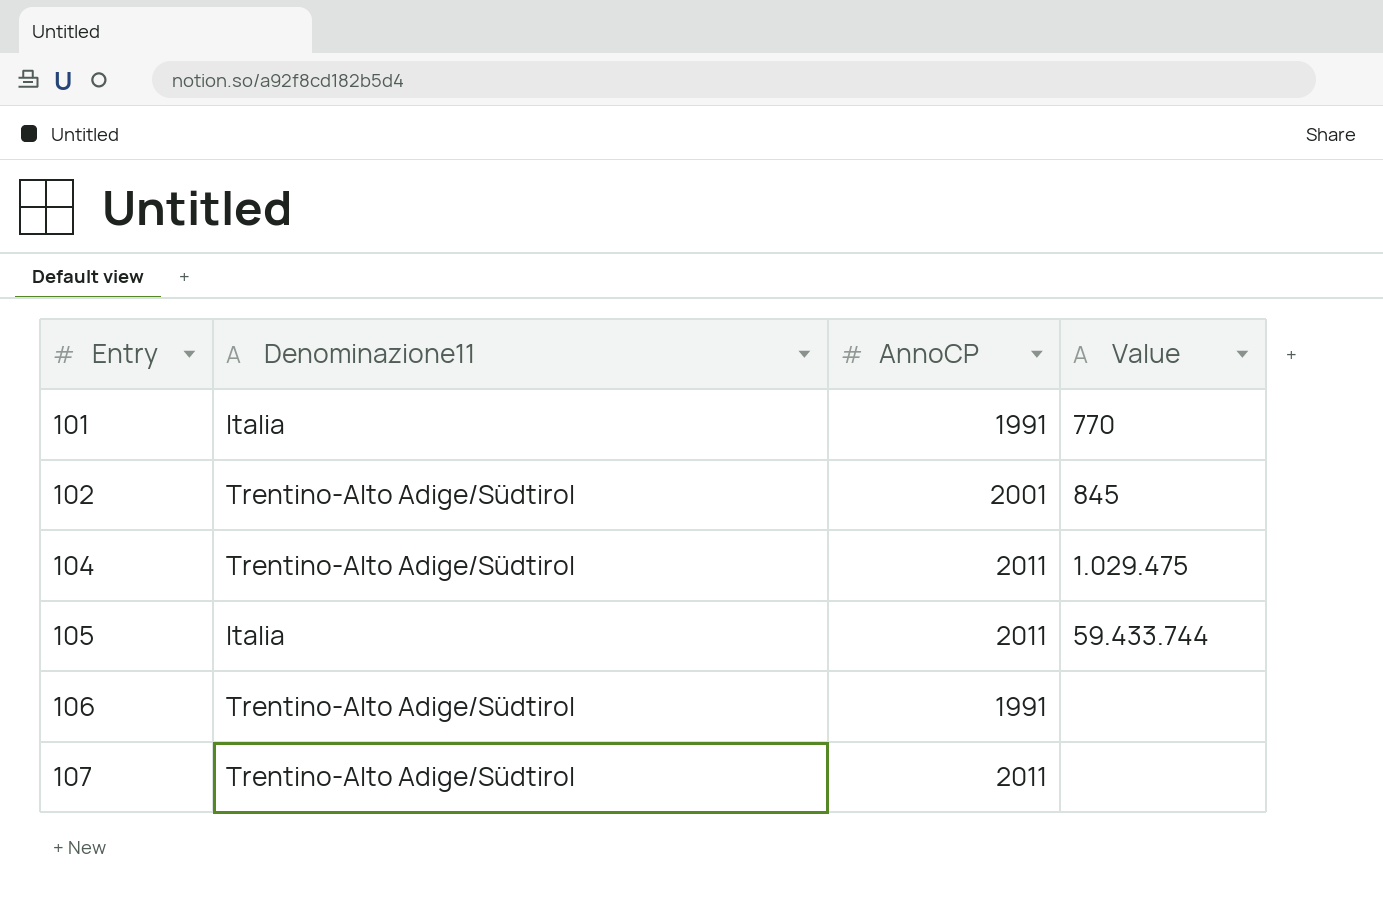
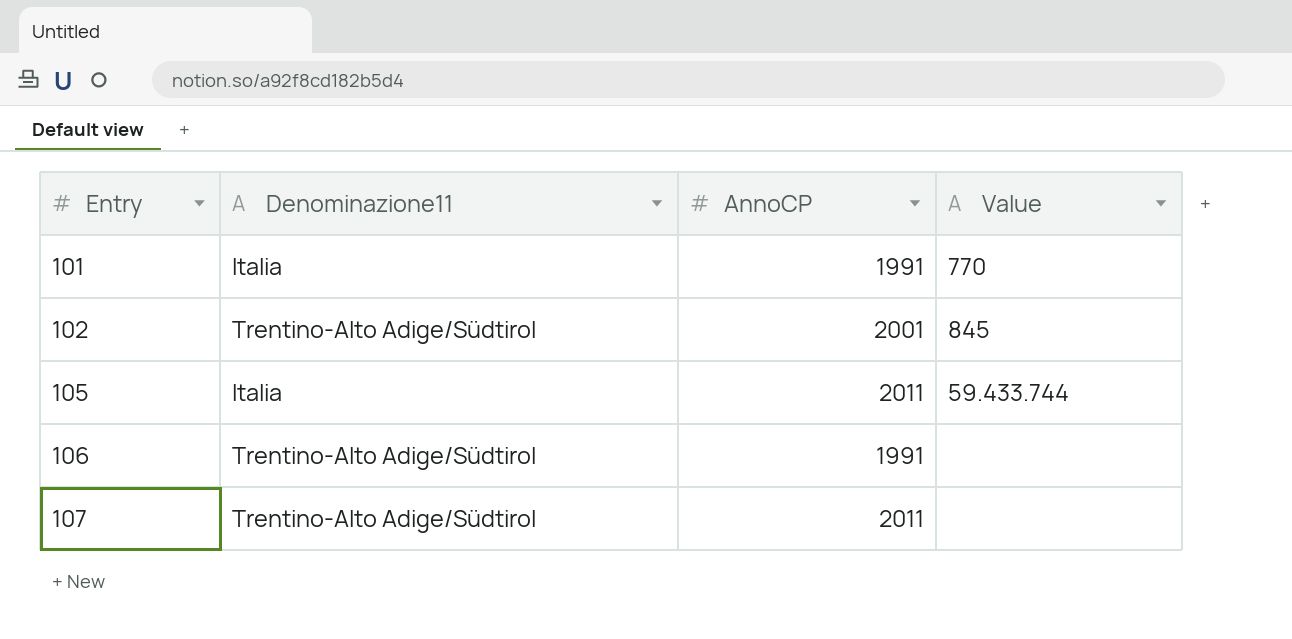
row 104: Trentino-Alto Adige/Südtirol | 2011 | 1.029.475 -> none

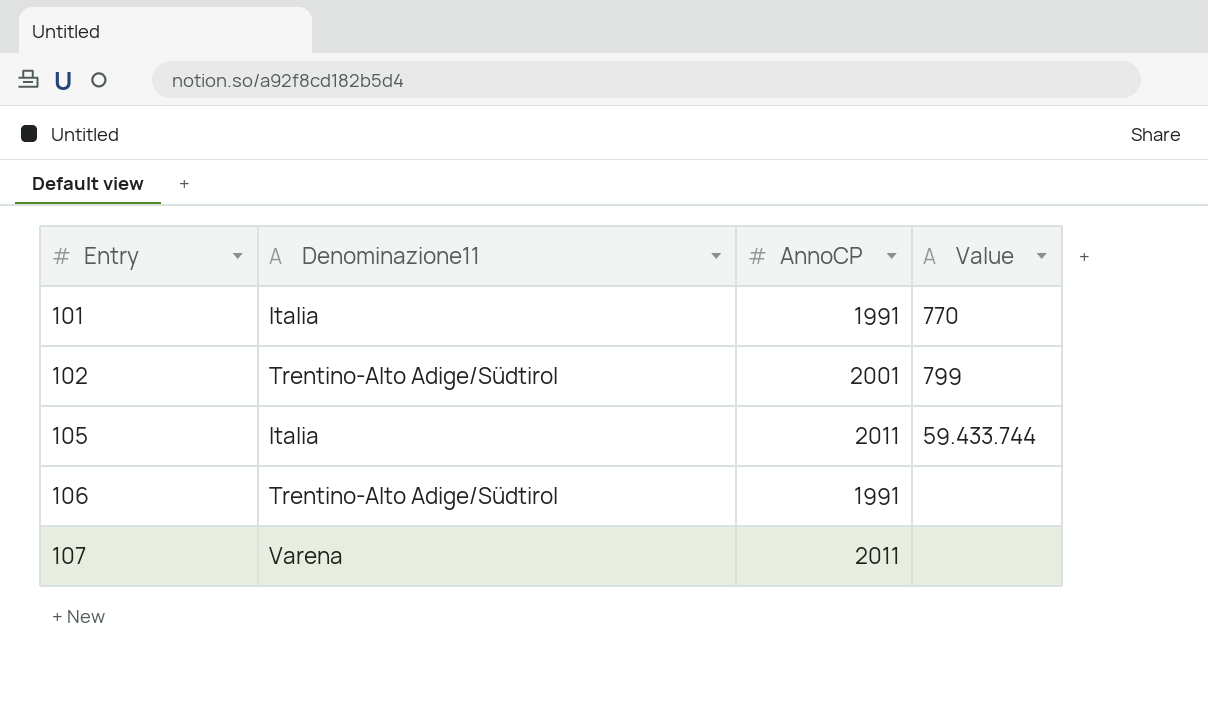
102 | Value: 845 -> 799
107 | Denominazione11: Trentino-Alto Adige/Südtirol -> Varena

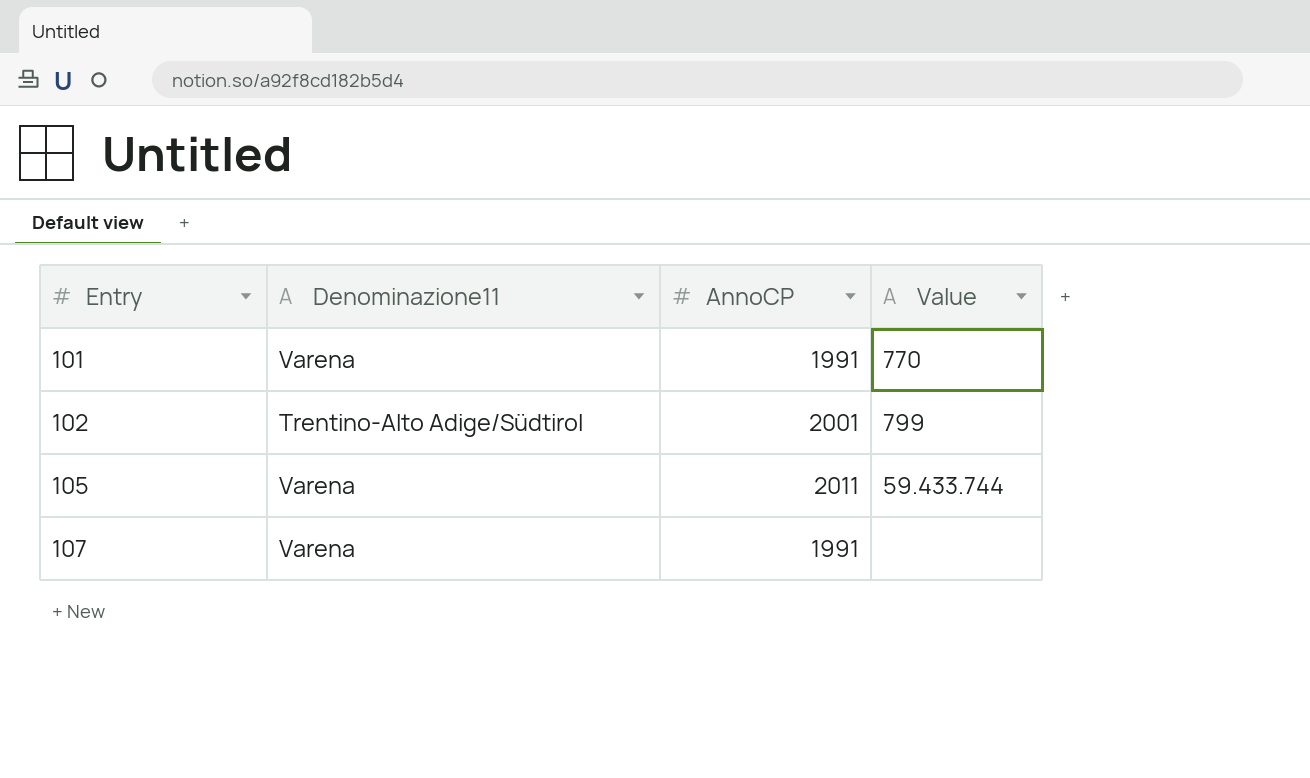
row 106: Trentino-Alto Adige/Südtirol | 1991 | none -> none
101 | Denominazione11: Italia -> Varena
105 | Denominazione11: Italia -> Varena
107 | AnnoCP: 2011 -> 1991

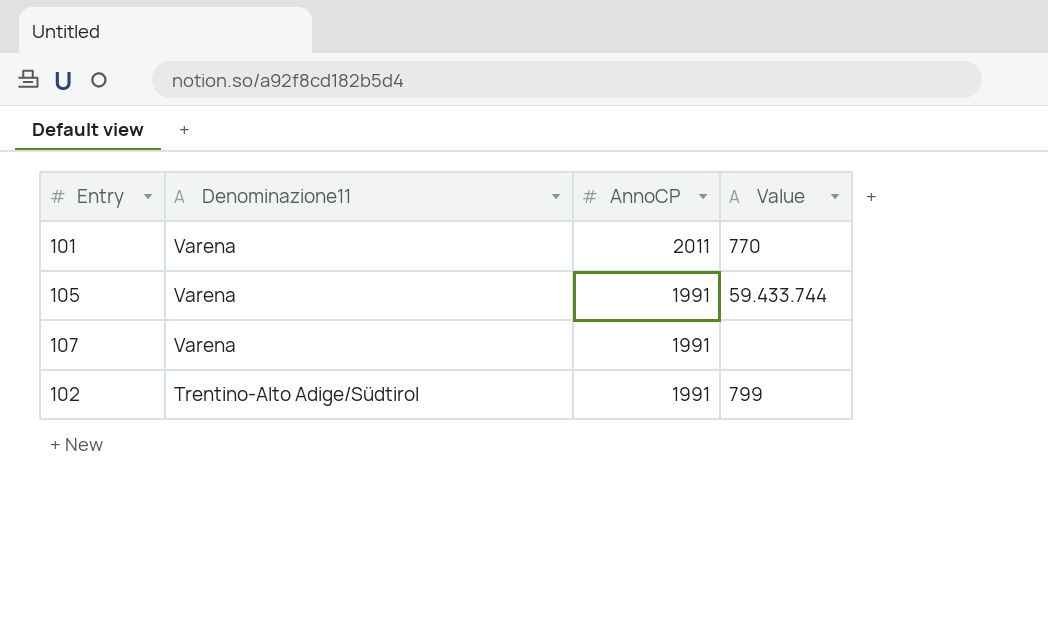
row order: Entry ascending -> Denominazione11 descending
101 | AnnoCP: 1991 -> 2011
105 | AnnoCP: 2011 -> 1991
102 | AnnoCP: 2001 -> 1991

